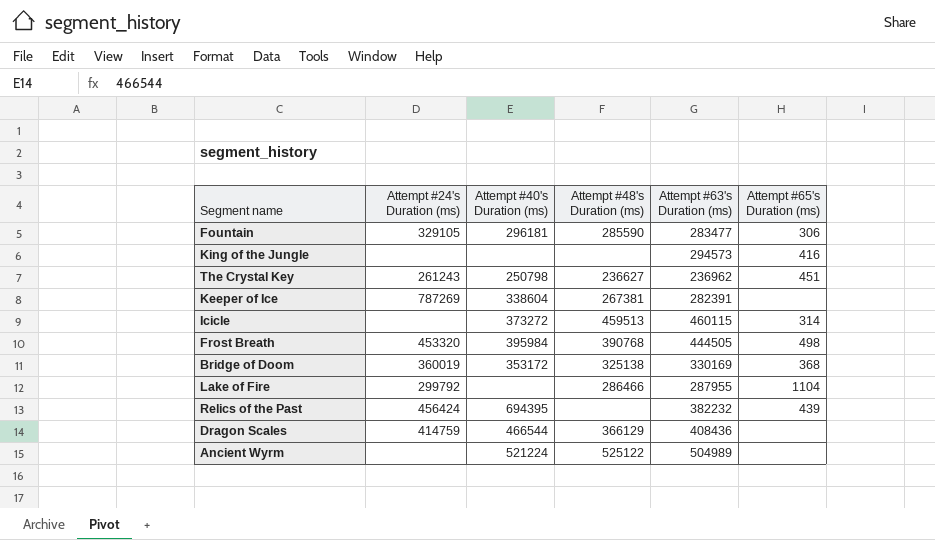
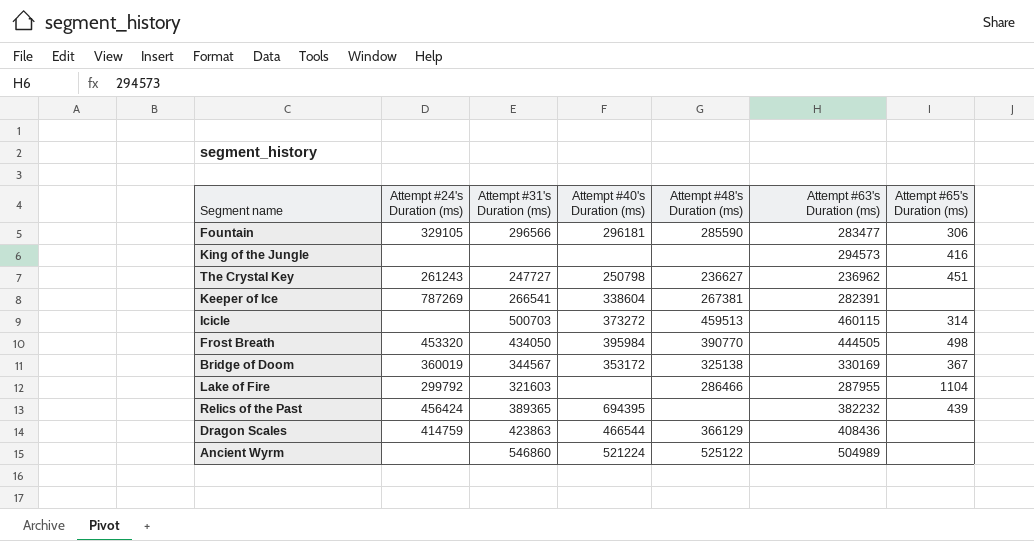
column Attempt #31's Duration (ms) | position: none -> 3
Frost Breath | Attempt #48's Duration (ms): 390768 -> 390770
Bridge of Doom | Attempt #65's Duration (ms): 368 -> 367

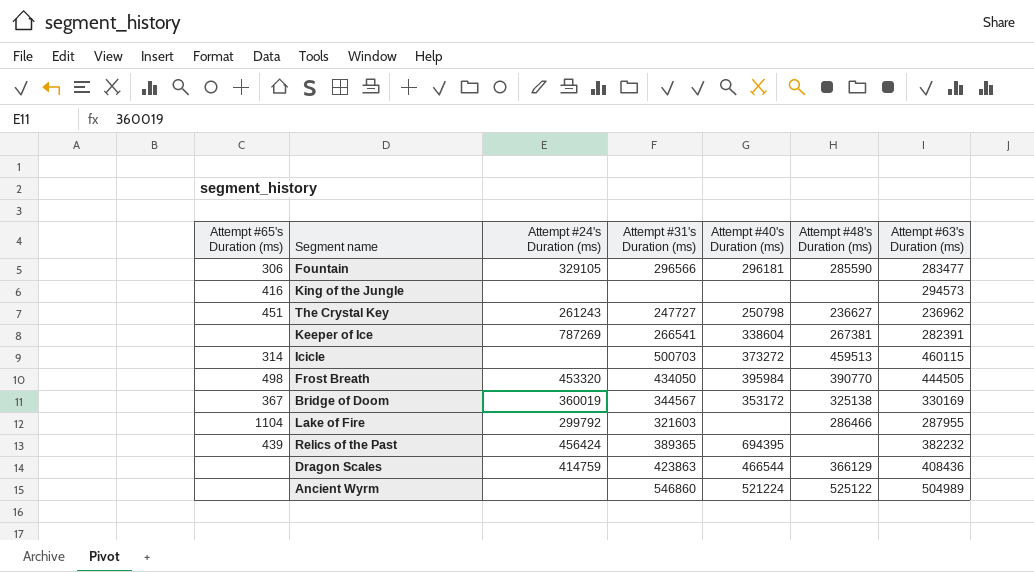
column Attempt #65's Duration (ms) | position: 7 -> 1

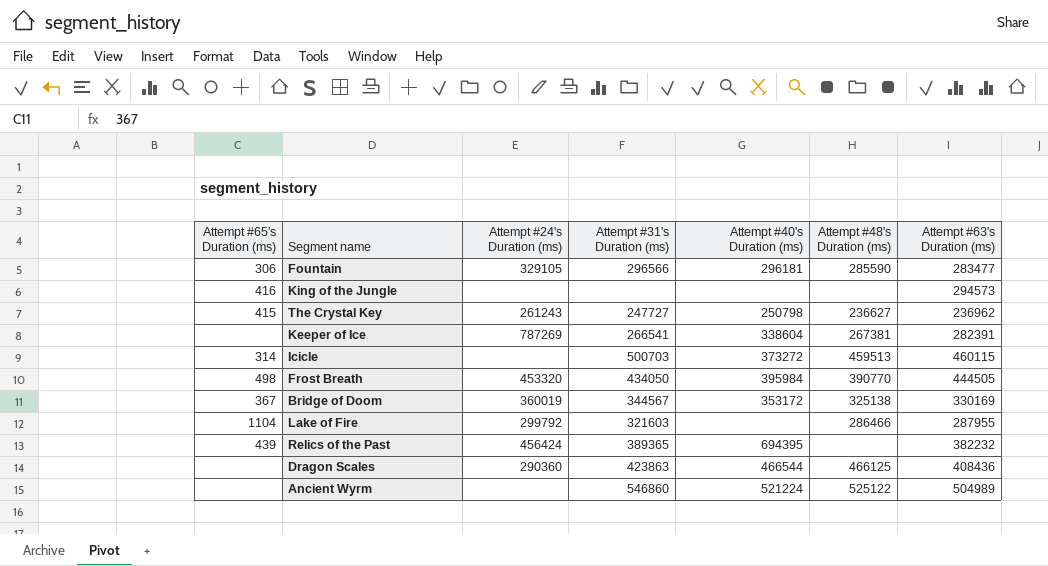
The Crystal Key | Attempt #65's Duration (ms): 451 -> 415
Dragon Scales | Attempt #24's Duration (ms): 414759 -> 290360
Dragon Scales | Attempt #48's Duration (ms): 366129 -> 466125

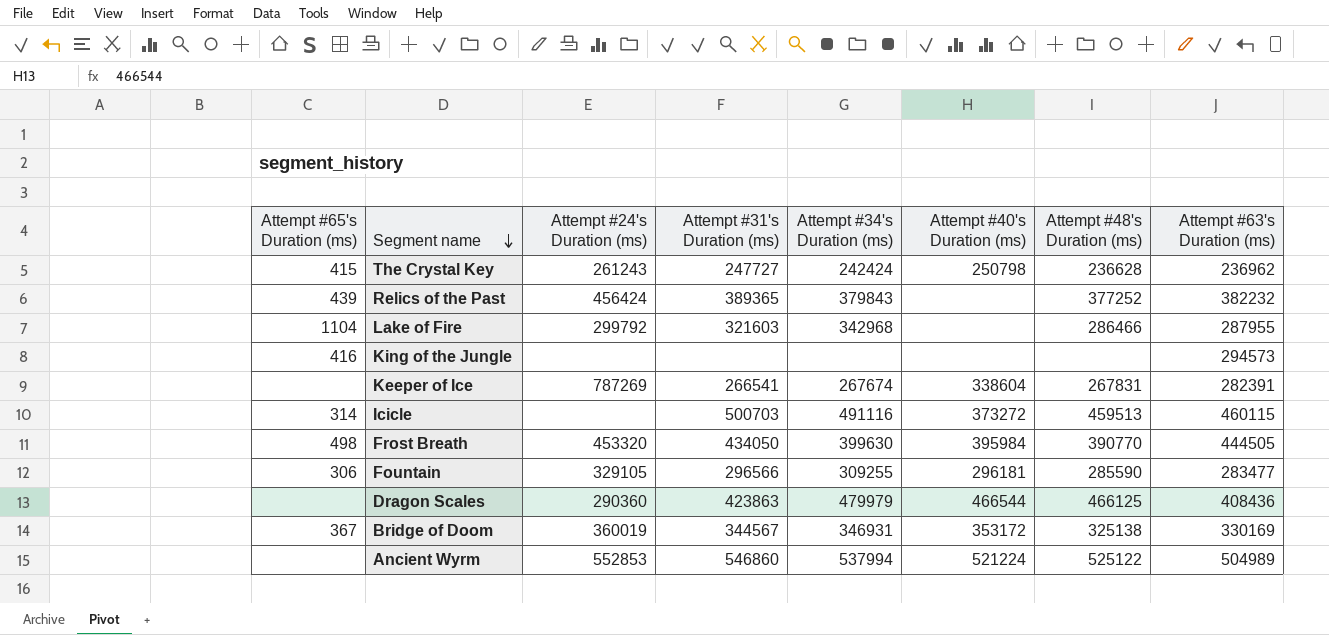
row order: none -> Segment name descending
column Attempt #34's Duration (ms) | position: none -> 5
The Crystal Key | Attempt #48's Duration (ms): 236627 -> 236628
Relics of the Past | Attempt #40's Duration (ms): 694395 -> none
Relics of the Past | Attempt #48's Duration (ms): none -> 377252
Keeper of Ice | Attempt #48's Duration (ms): 267381 -> 267831
Ancient Wyrm | Attempt #24's Duration (ms): none -> 552853

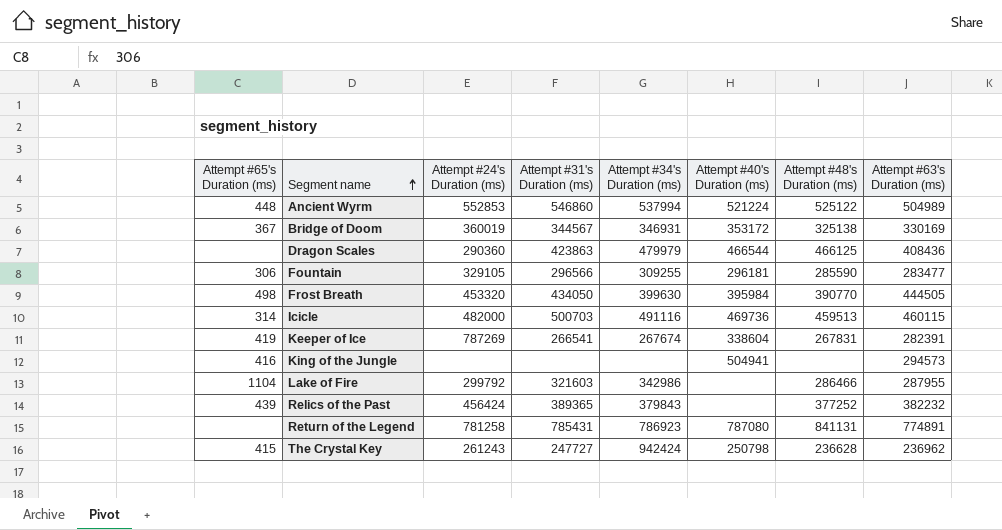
row order: Segment name descending -> Segment name ascending
Ancient Wyrm | Attempt #65's Duration (ms): none -> 448
Icicle | Attempt #24's Duration (ms): none -> 482000
Icicle | Attempt #40's Duration (ms): 373272 -> 469736
Keeper of Ice | Attempt #65's Duration (ms): none -> 419
King of the Jungle | Attempt #40's Duration (ms): none -> 504941
Lake of Fire | Attempt #34's Duration (ms): 342968 -> 342986
row Return of the Legend: none -> none | 781258 | 785431 | 786923 | 787080 | 841131 | 774891
The Crystal Key | Attempt #34's Duration (ms): 242424 -> 942424

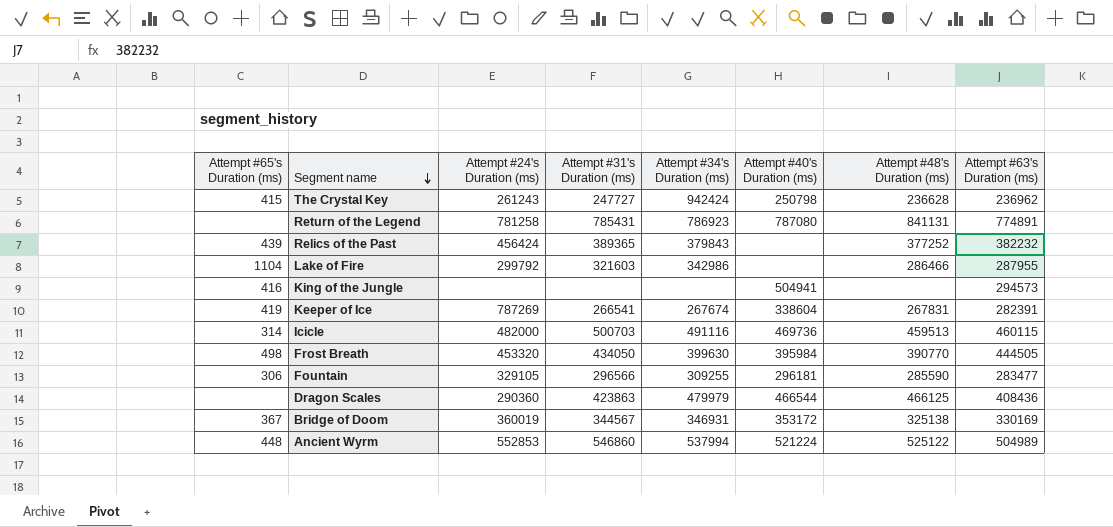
row order: Segment name ascending -> Segment name descending

